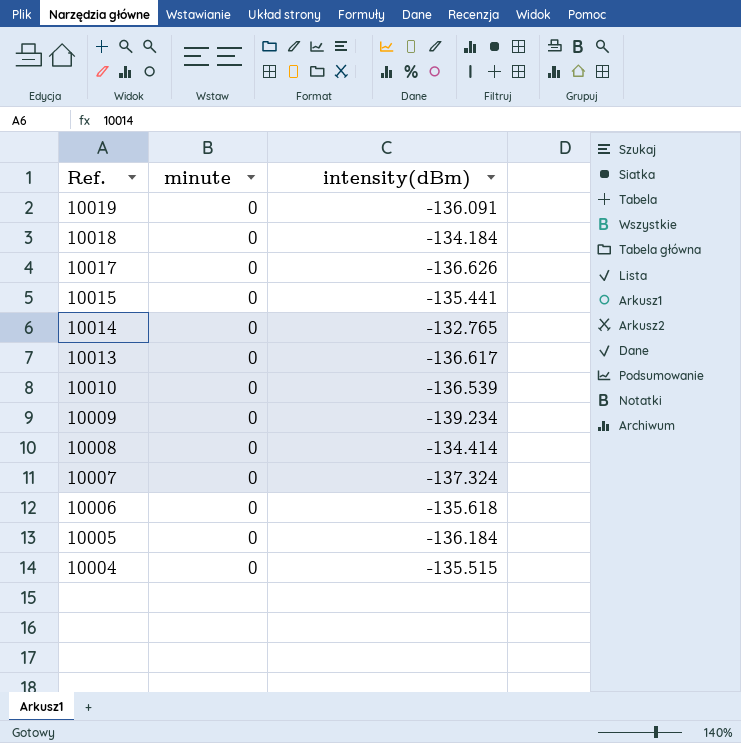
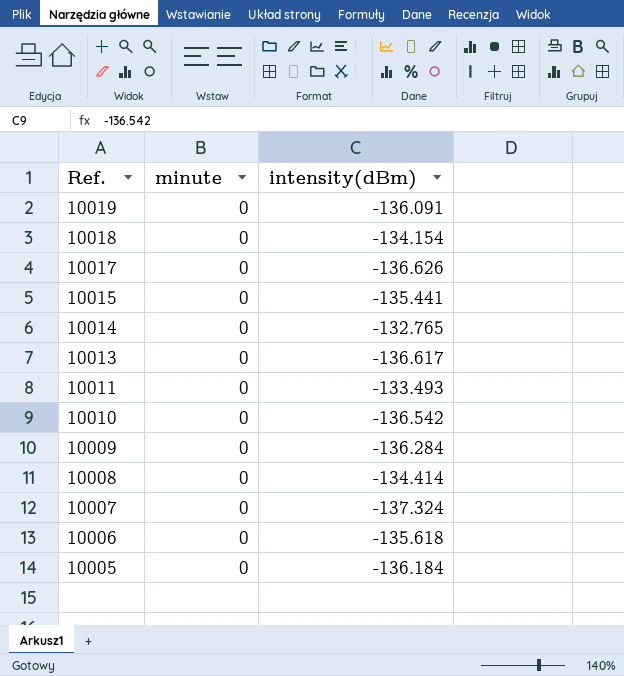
row 10004: 0 | -135.515 -> none
10018 | intensity(dBm): -134.184 -> -134.154
row 10011: none -> 0 | -133.493
10010 | intensity(dBm): -136.539 -> -136.542
10009 | intensity(dBm): -139.234 -> -136.284

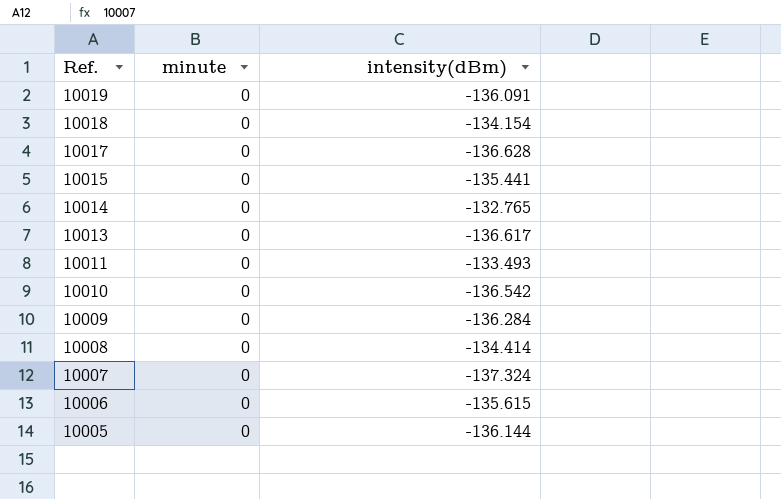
10017 | intensity(dBm): -136.626 -> -136.628
10006 | intensity(dBm): -135.618 -> -135.615
10005 | intensity(dBm): -136.184 -> -136.144

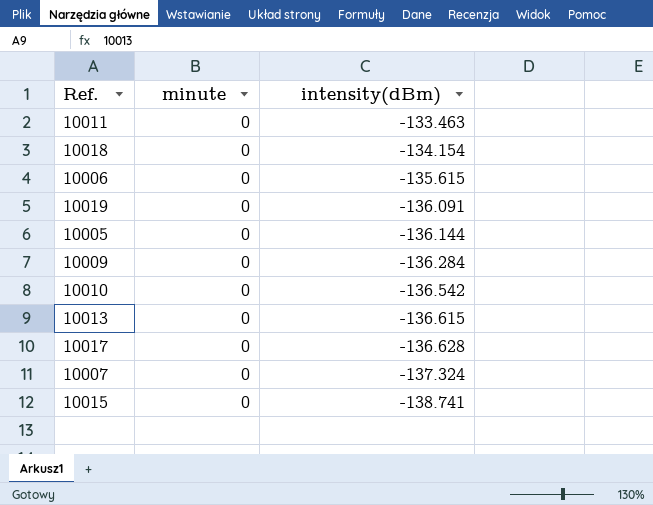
row order: Ref. descending -> intensity(dBm) descending
row 10014: 0 | -132.765 -> none
row 10008: 0 | -134.414 -> none
10011 | intensity(dBm): -133.493 -> -133.463
10013 | intensity(dBm): -136.617 -> -136.615
10015 | intensity(dBm): -135.441 -> -138.741

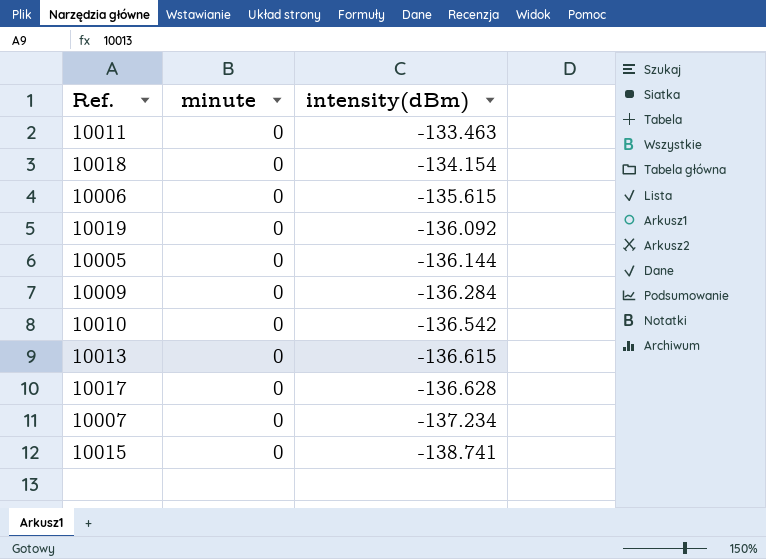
10019 | intensity(dBm): -136.091 -> -136.092
10007 | intensity(dBm): -137.324 -> -137.234

